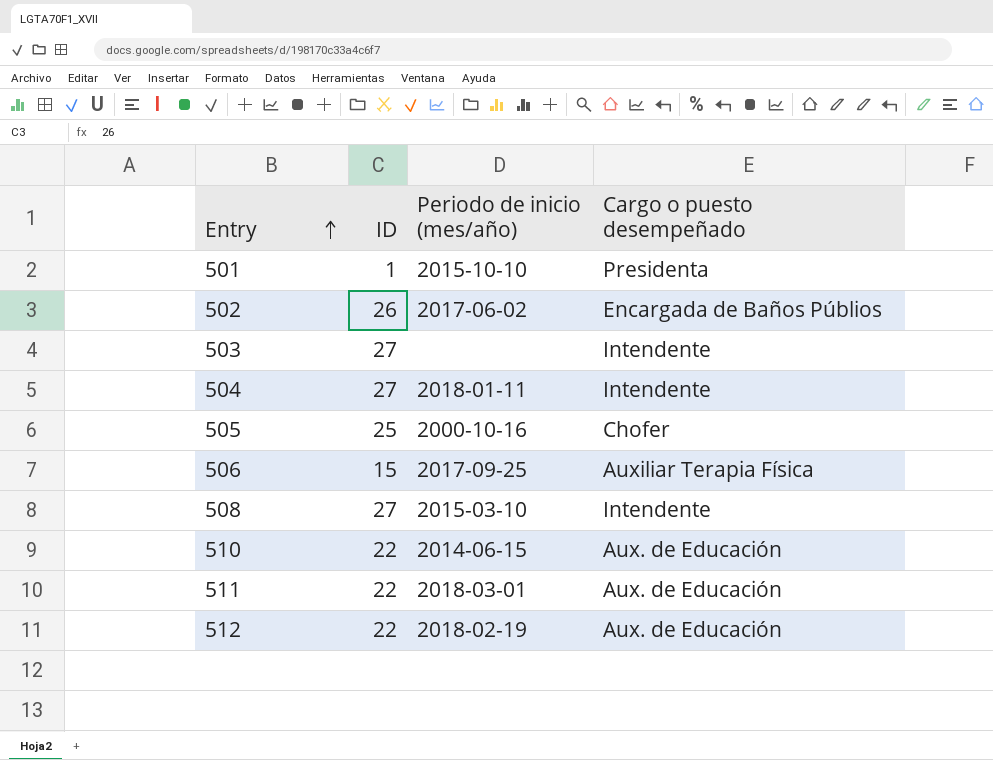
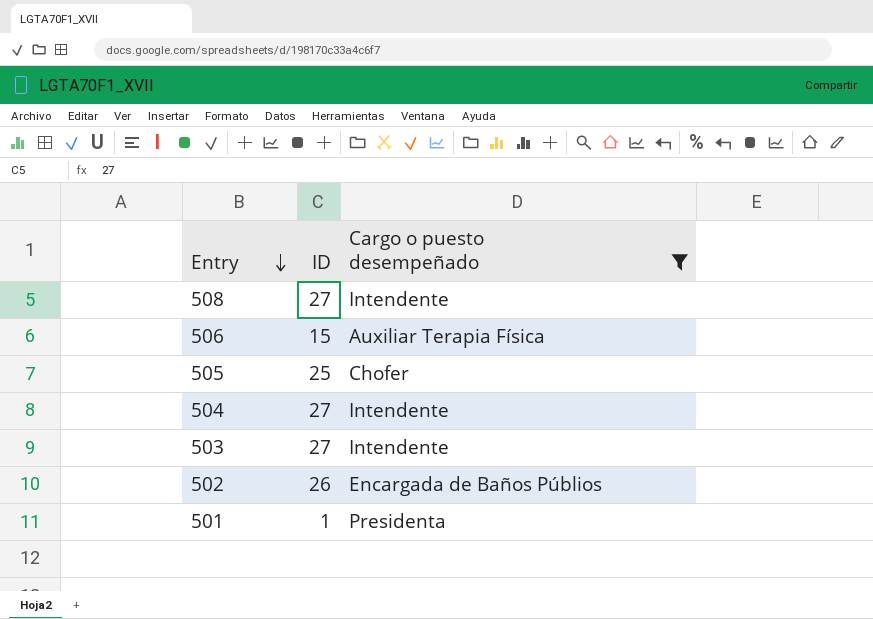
filter: none -> Cargo o puesto desempeñado != Aux. de Educación
row order: Entry ascending -> Entry descending
column Periodo de inicio (mes/año) | position: 3 -> none

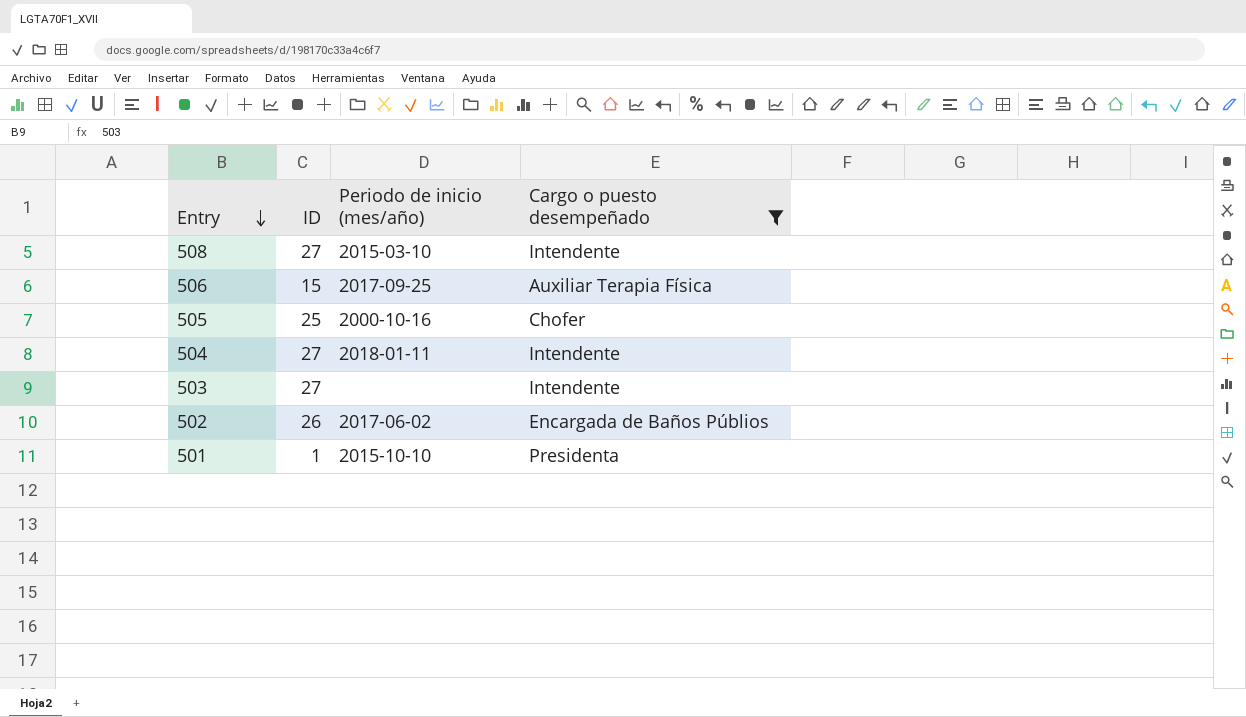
column Periodo de inicio (mes/año) | position: none -> 3

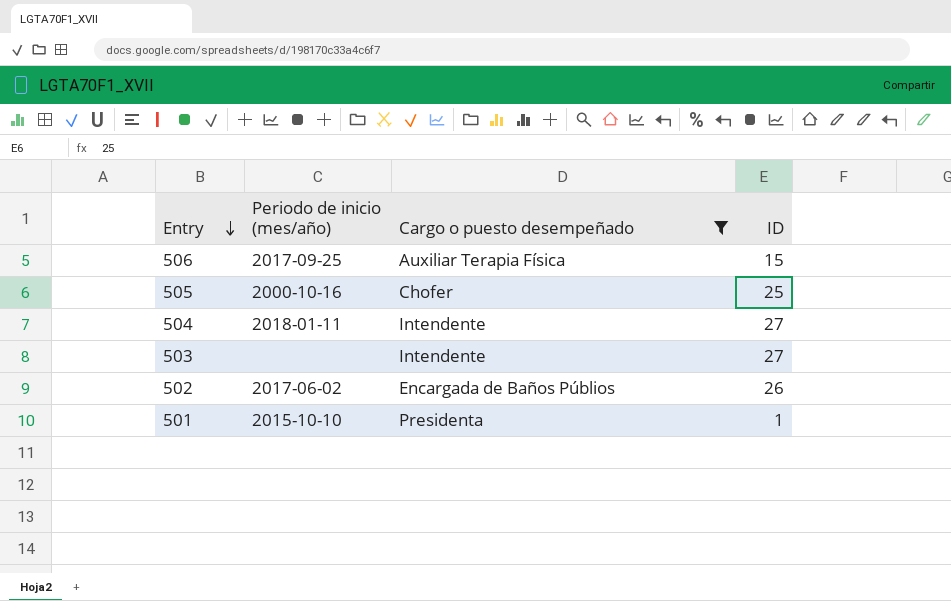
column ID | position: 2 -> 4
row 508: 27 | 2015-03-10 | Intendente -> none

